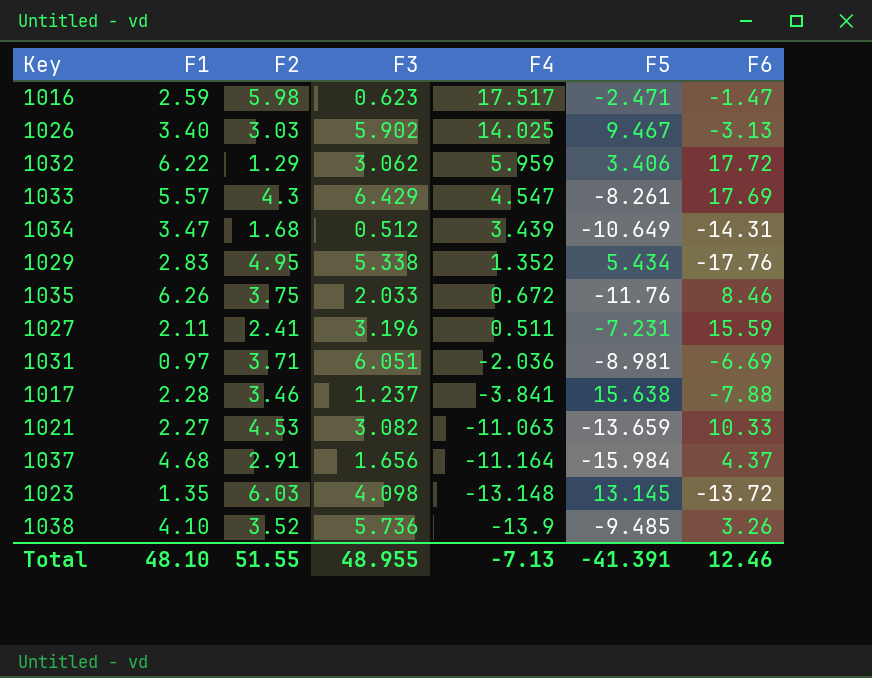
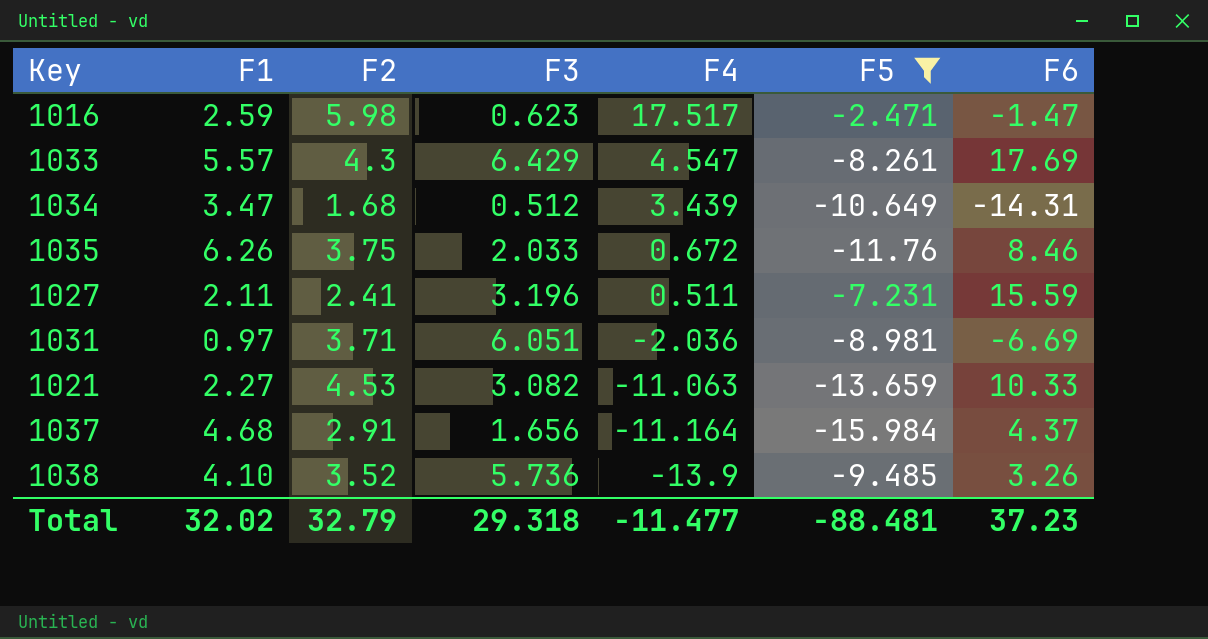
filter: none -> F5 <= -2.471
Total | F1: 48.10 -> 32.02
Total | F2: 51.55 -> 32.79
Total | F3: 48.955 -> 29.318
Total | F4: -7.13 -> -11.477
Total | F5: -41.391 -> -88.481
Total | F6: 12.46 -> 37.23

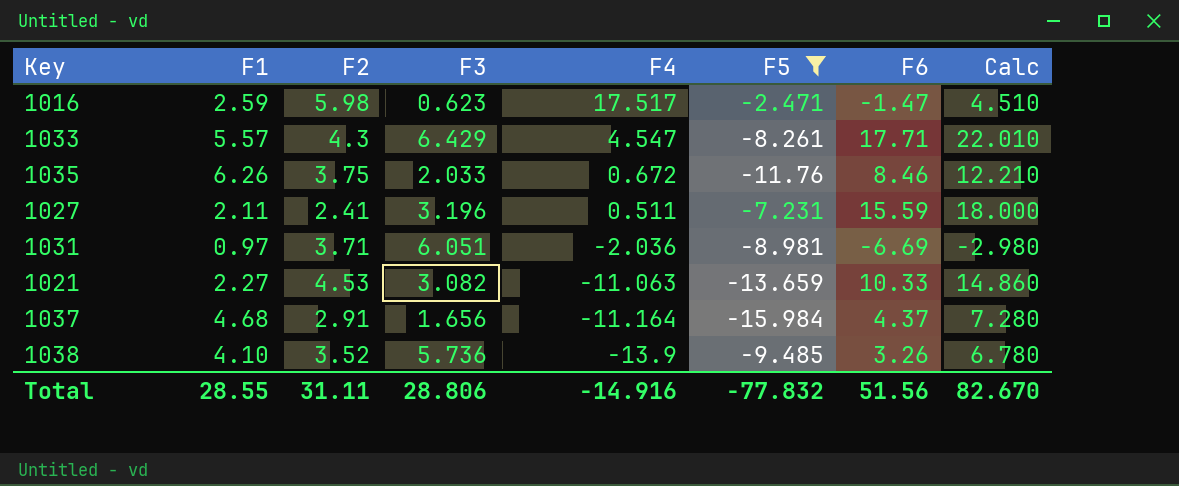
column Calc | formula: none -> [F2] + [F6]
row 1034: 3.47 | 1.68 | 0.512 | 3.439 | -10.649 | -14.31 -> none
1033 | F6: 17.69 -> 17.71
Total | F1: 32.02 -> 28.55
Total | F2: 32.79 -> 31.11
Total | F3: 29.318 -> 28.806
Total | F4: -11.477 -> -14.916
Total | F5: -88.481 -> -77.832
Total | F6: 37.23 -> 51.56

